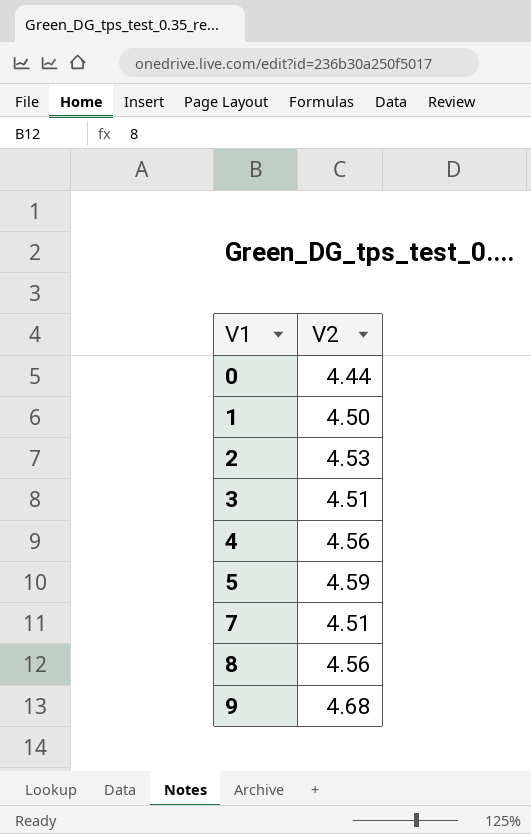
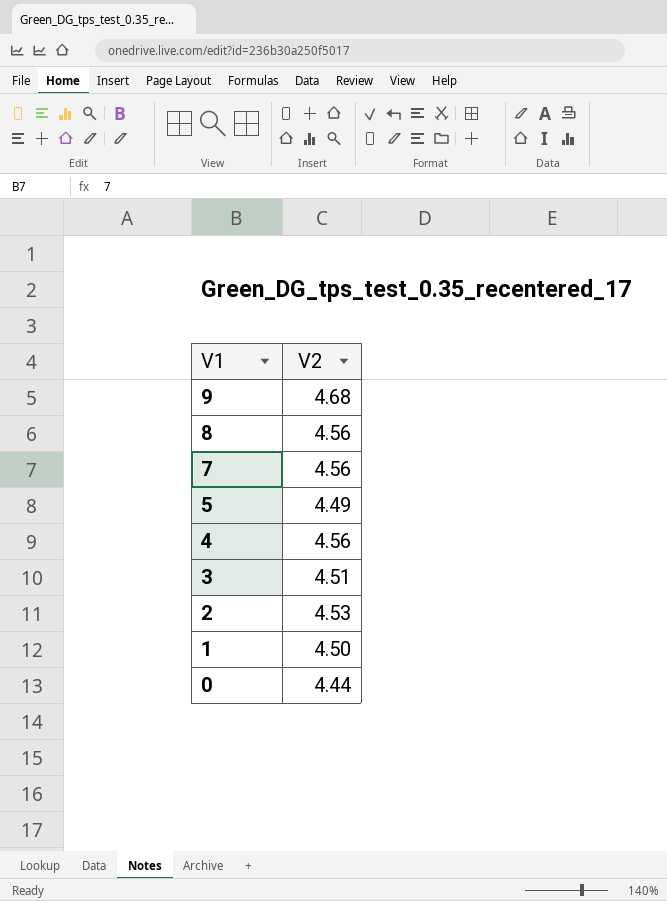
row order: V1 ascending -> V1 descending
7 | V2: 4.51 -> 4.56
5 | V2: 4.59 -> 4.49

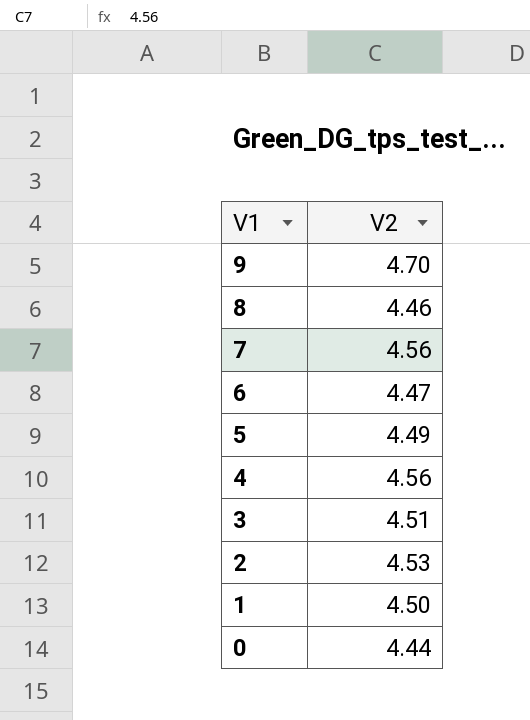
9 | V2: 4.68 -> 4.70
8 | V2: 4.56 -> 4.46
row 6: none -> 4.47

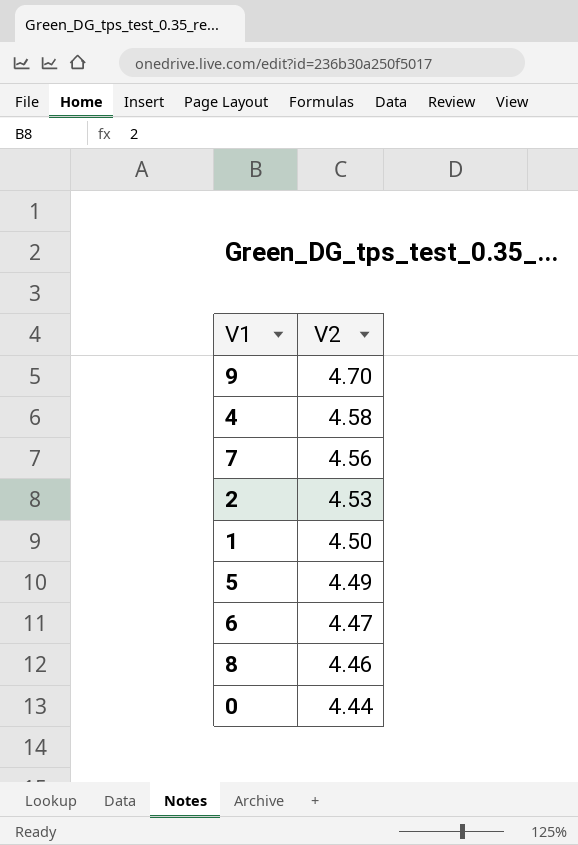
row order: V1 descending -> V2 descending
row 3: 4.51 -> none
4 | V2: 4.56 -> 4.58

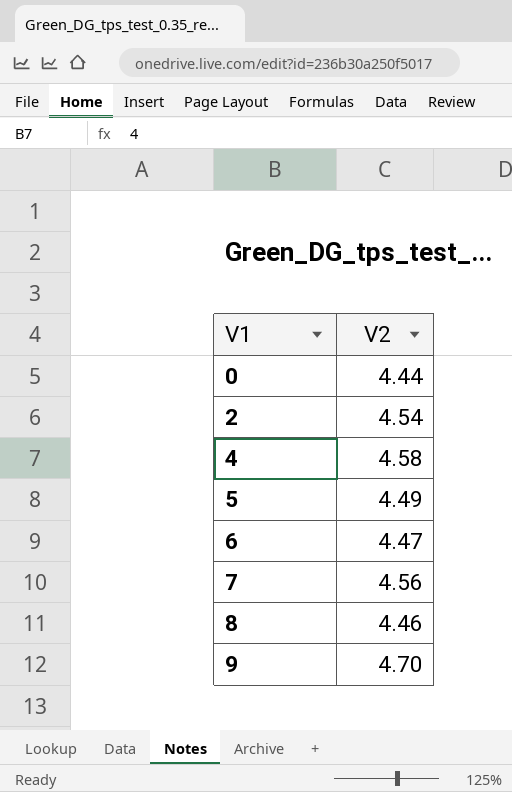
row order: V2 descending -> V1 ascending
row 1: 4.50 -> none
2 | V2: 4.53 -> 4.54

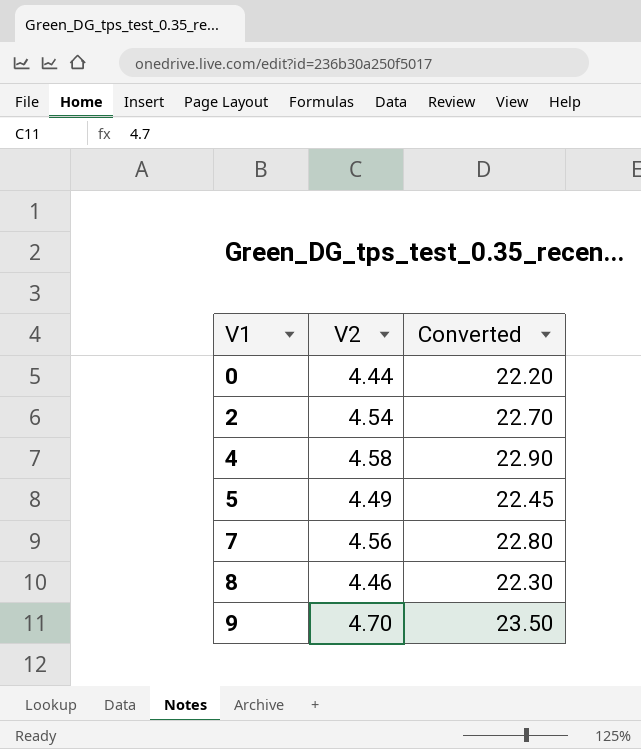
column Converted | formula: none -> [V2] * 5
row 6: 4.47 -> none

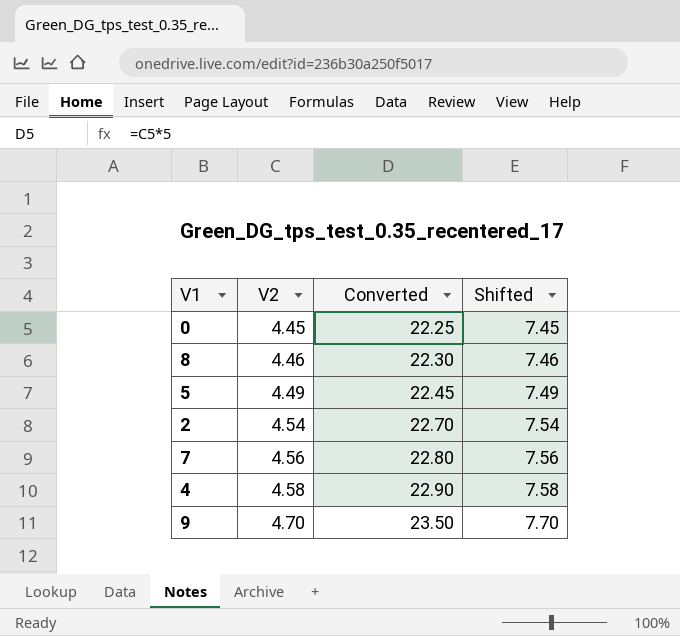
row order: V1 ascending -> V2 ascending
column Shifted | formula: none -> [V2] + 3
0 | V2: 4.44 -> 4.45
0 | Converted: 22.20 -> 22.25

